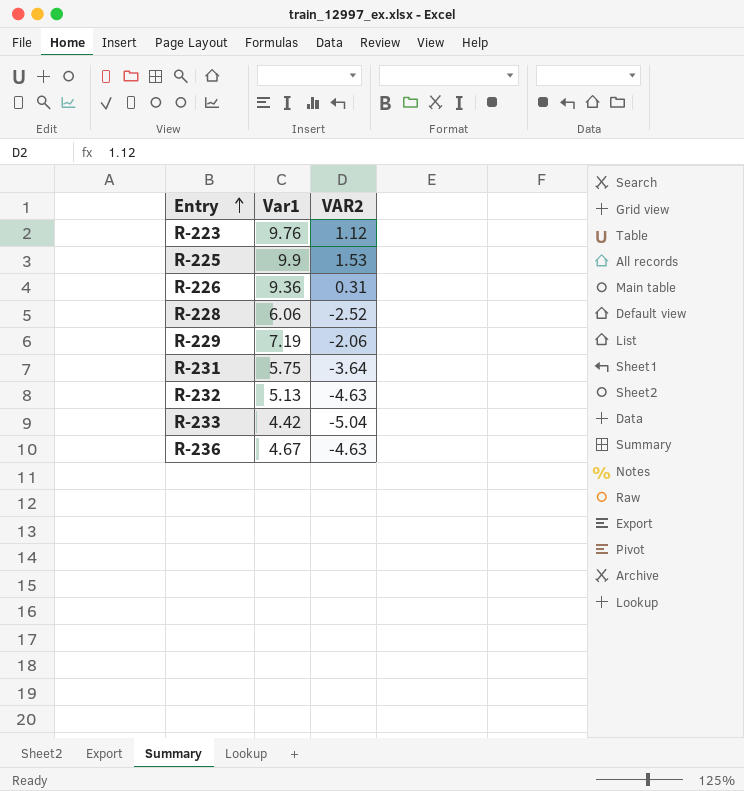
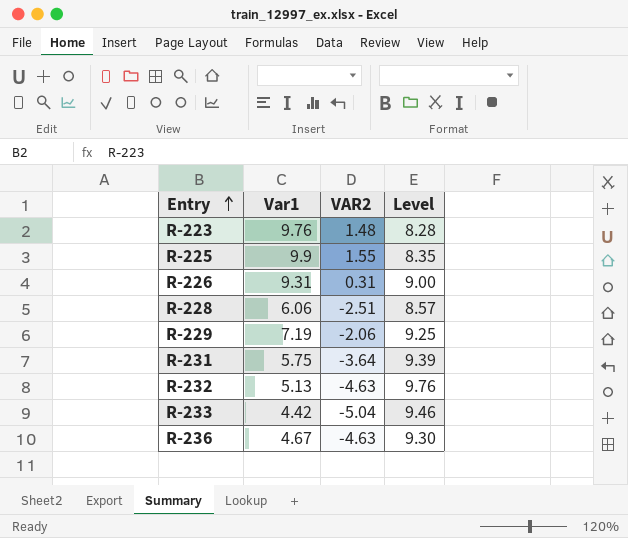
column Level | formula: none -> [Var1] - [VAR2]
R-223 | VAR2: 1.12 -> 1.48
R-225 | VAR2: 1.53 -> 1.55
R-226 | Var1: 9.36 -> 9.31
R-228 | VAR2: -2.52 -> -2.51

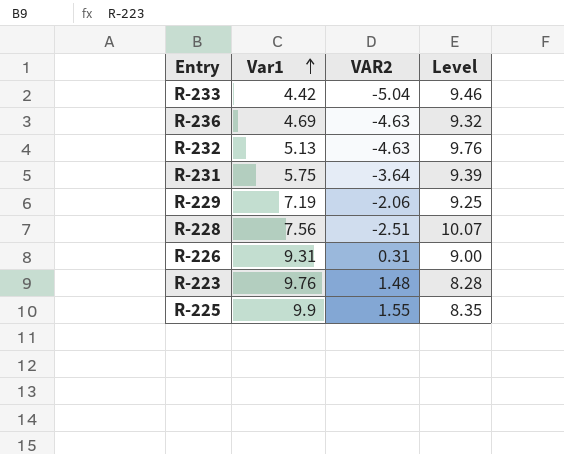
row order: Entry ascending -> Var1 ascending
R-236 | Var1: 4.67 -> 4.69
R-236 | Level: 9.30 -> 9.32
R-228 | Var1: 6.06 -> 7.56
R-228 | Level: 8.57 -> 10.07

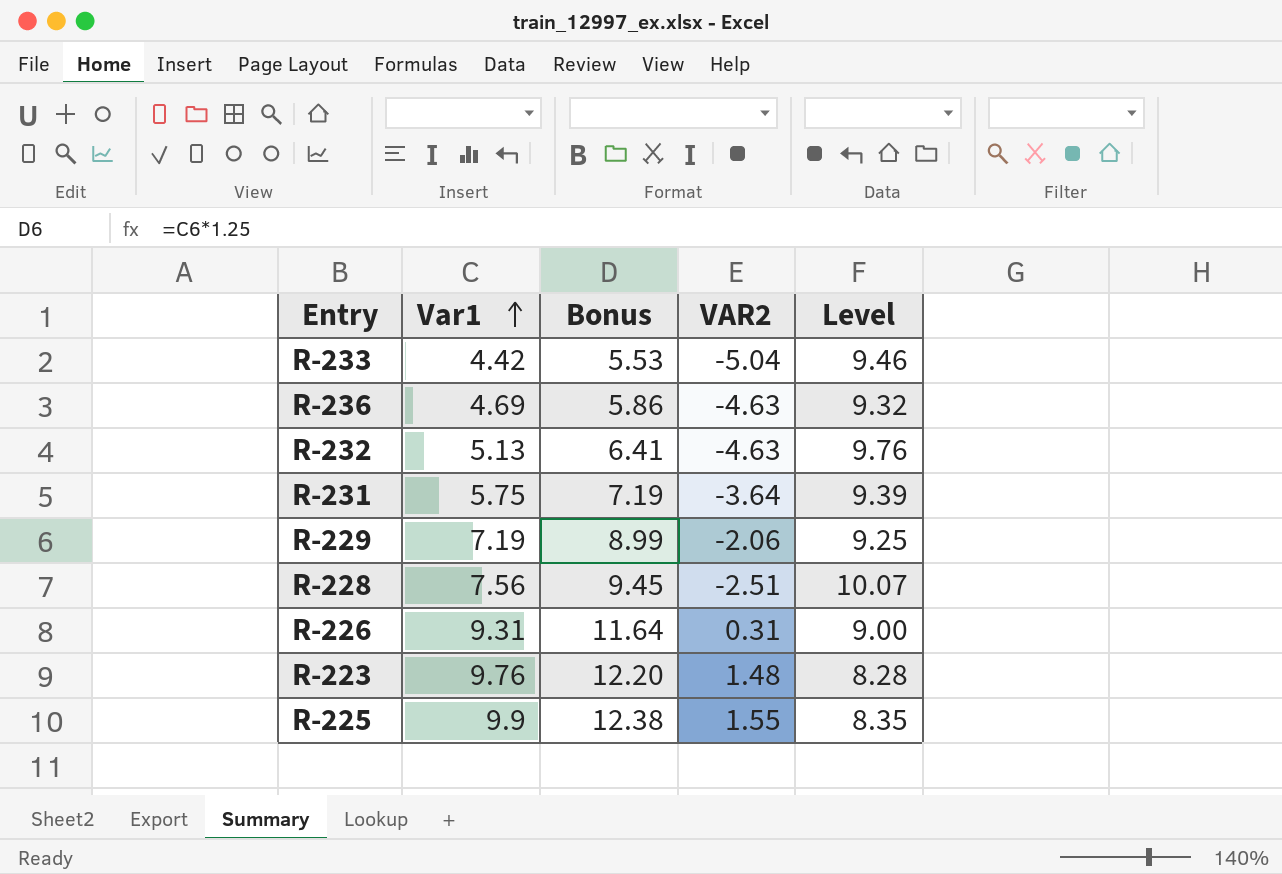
column Bonus | formula: none -> [Var1] * 1.25

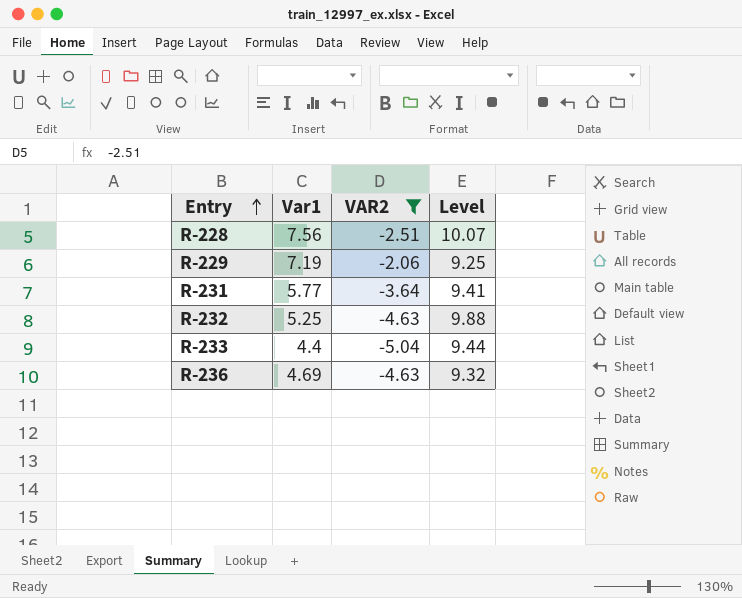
filter: none -> VAR2 <= -2.06
row order: Var1 ascending -> Entry ascending
column Bonus | formula: [Var1] * 1.25 -> none
R-231 | Var1: 5.75 -> 5.77
R-231 | Level: 9.39 -> 9.41
R-232 | Var1: 5.13 -> 5.25
R-232 | Level: 9.76 -> 9.88
R-233 | Var1: 4.42 -> 4.4
R-233 | Level: 9.46 -> 9.44

